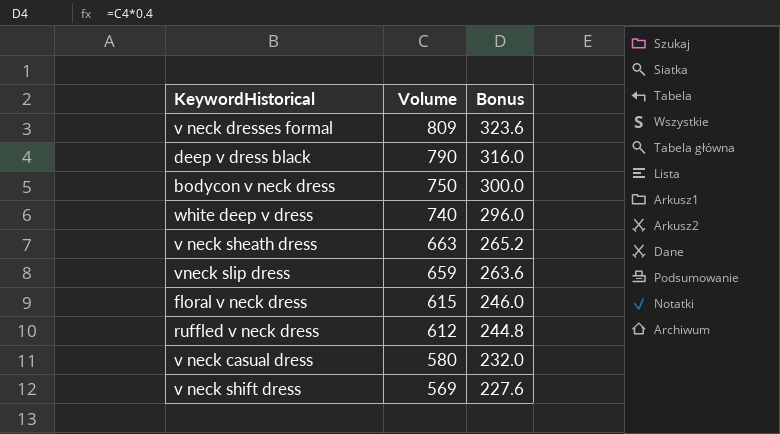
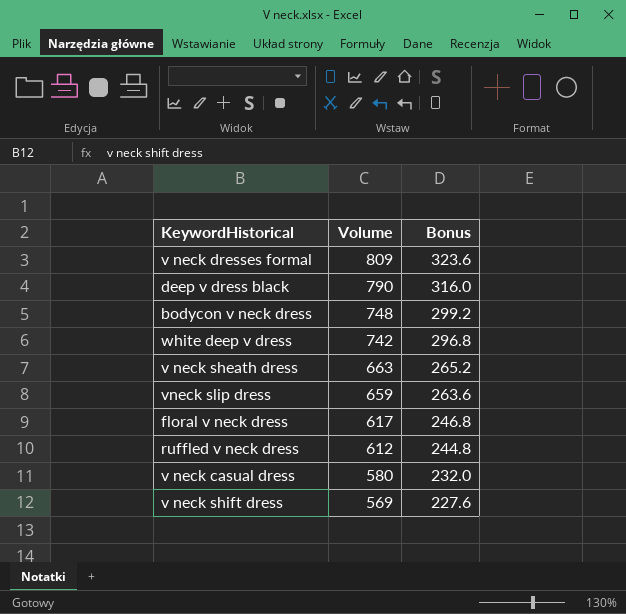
bodycon v neck dress | Volume: 750 -> 748
bodycon v neck dress | Bonus: 300.0 -> 299.2
white deep v dress | Volume: 740 -> 742
white deep v dress | Bonus: 296.0 -> 296.8
floral v neck dress | Volume: 615 -> 617
floral v neck dress | Bonus: 246.0 -> 246.8

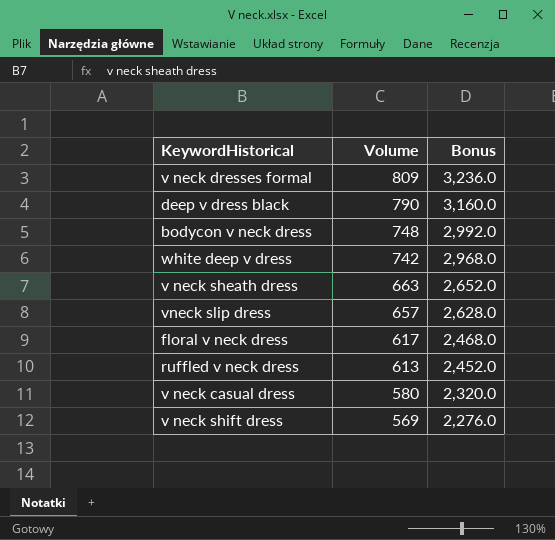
column Bonus | formula: [Volume] * 0.4 -> [Volume] * 4
vneck slip dress | Volume: 659 -> 657
ruffled v neck dress | Volume: 612 -> 613

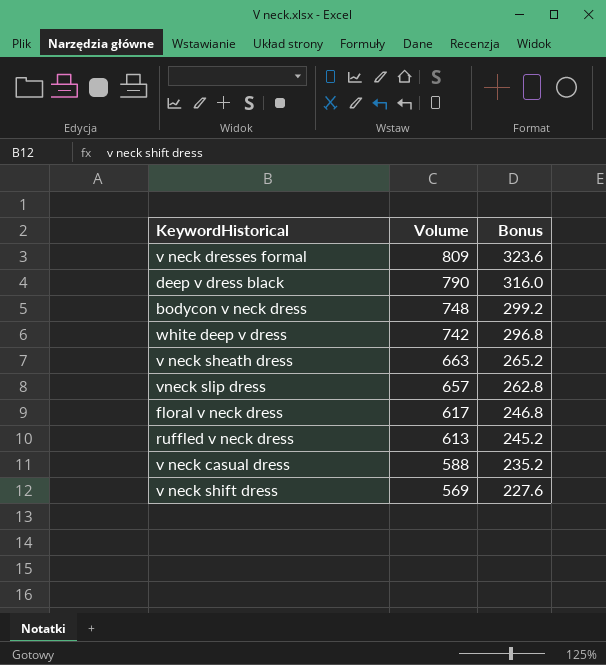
column Bonus | formula: [Volume] * 4 -> [Volume] * 0.4
v neck casual dress | Volume: 580 -> 588

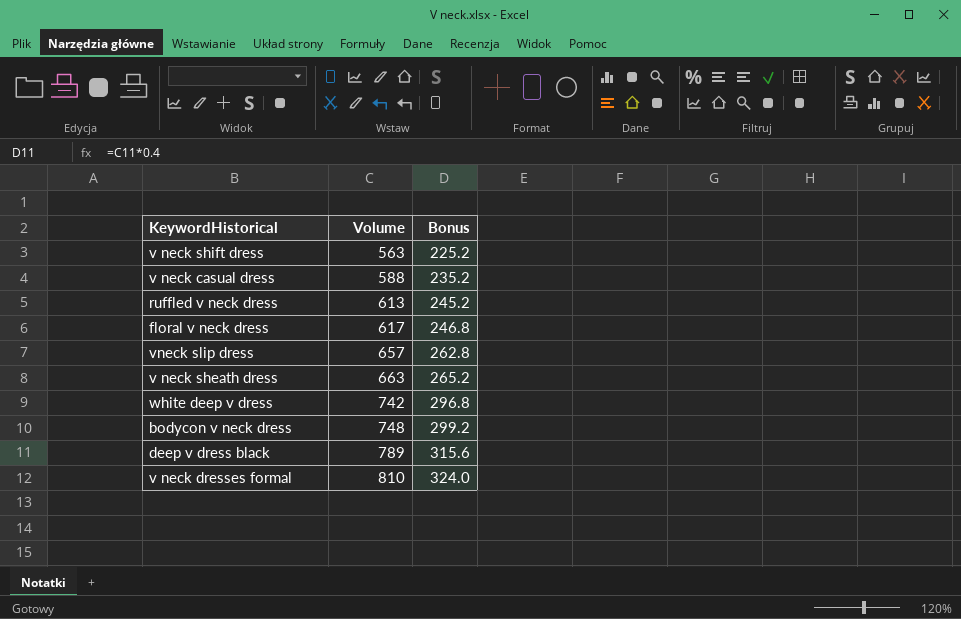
row order: Volume descending -> Volume ascending
v neck shift dress | Volume: 569 -> 563
v neck shift dress | Bonus: 227.6 -> 225.2
deep v dress black | Volume: 790 -> 789
deep v dress black | Bonus: 316.0 -> 315.6
v neck dresses formal | Volume: 809 -> 810
v neck dresses formal | Bonus: 323.6 -> 324.0

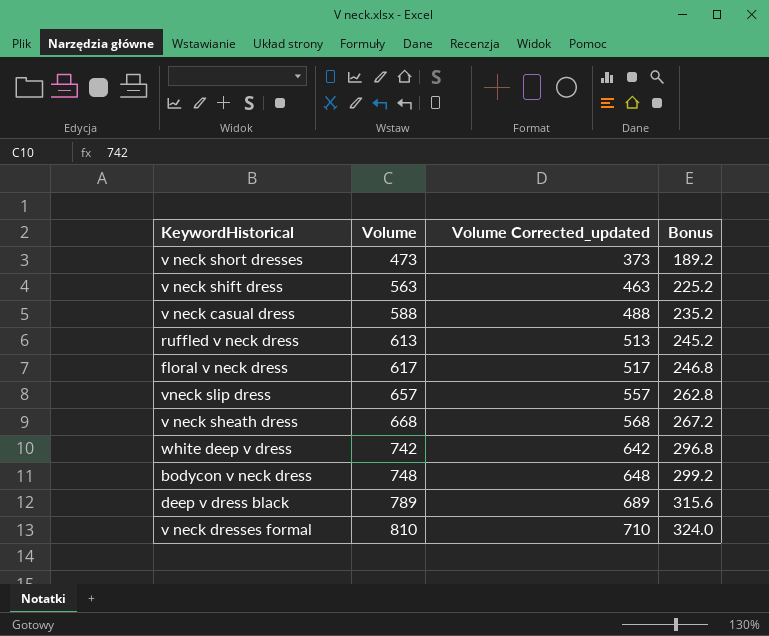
column Volume Corrected_updated | formula: none -> [Volume] - 100
row v neck short dresses: none -> 473 | 373 | 189.2
v neck sheath dress | Volume: 663 -> 668
v neck sheath dress | Bonus: 265.2 -> 267.2

